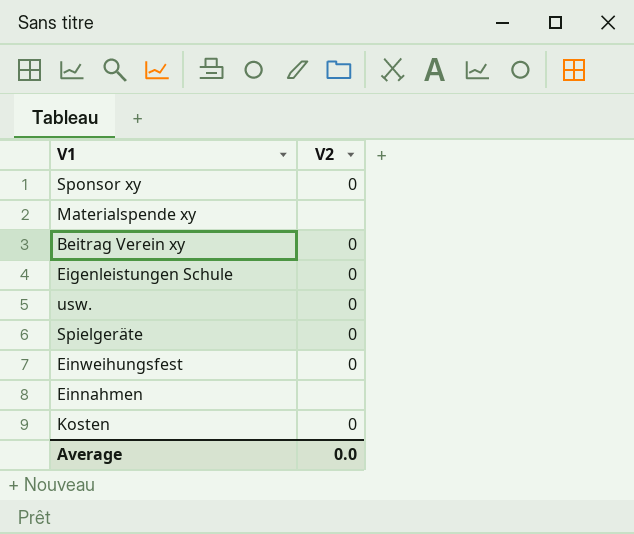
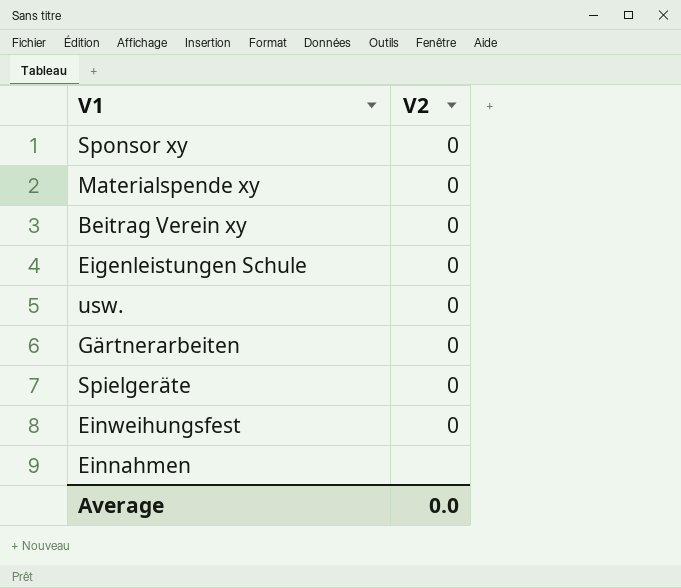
row Kosten: 0 -> none
Materialspende xy | V2: none -> 0
row Gärtnerarbeiten: none -> 0

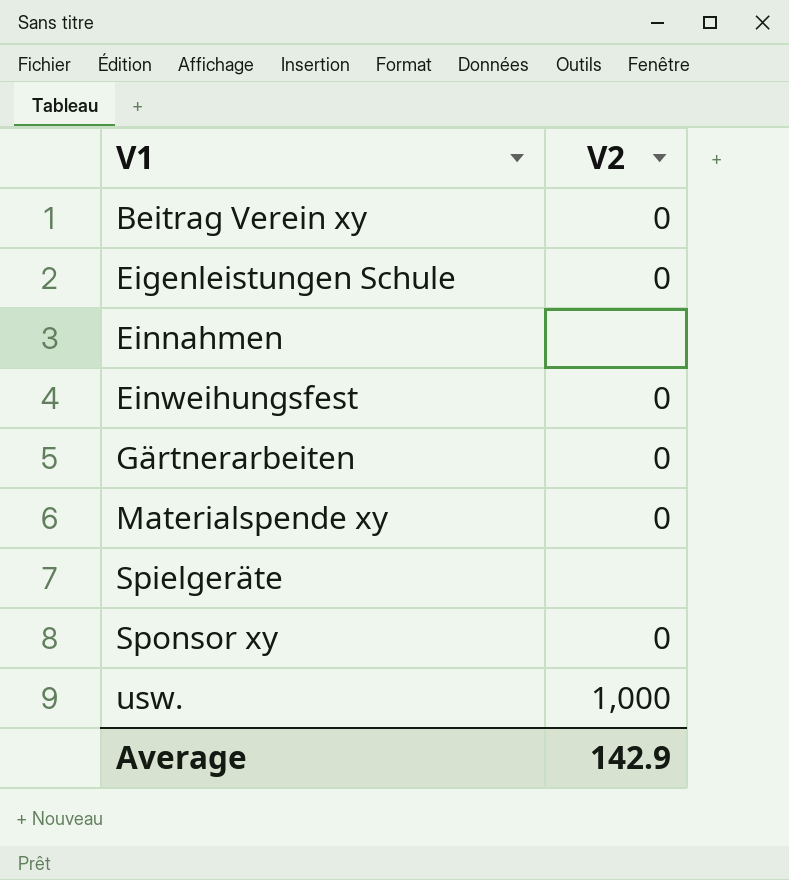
row order: none -> V1 ascending
Spielgeräte | V2: 0 -> none
usw. | V2: 0 -> 1,000
Average | V2: 0.0 -> 142.9

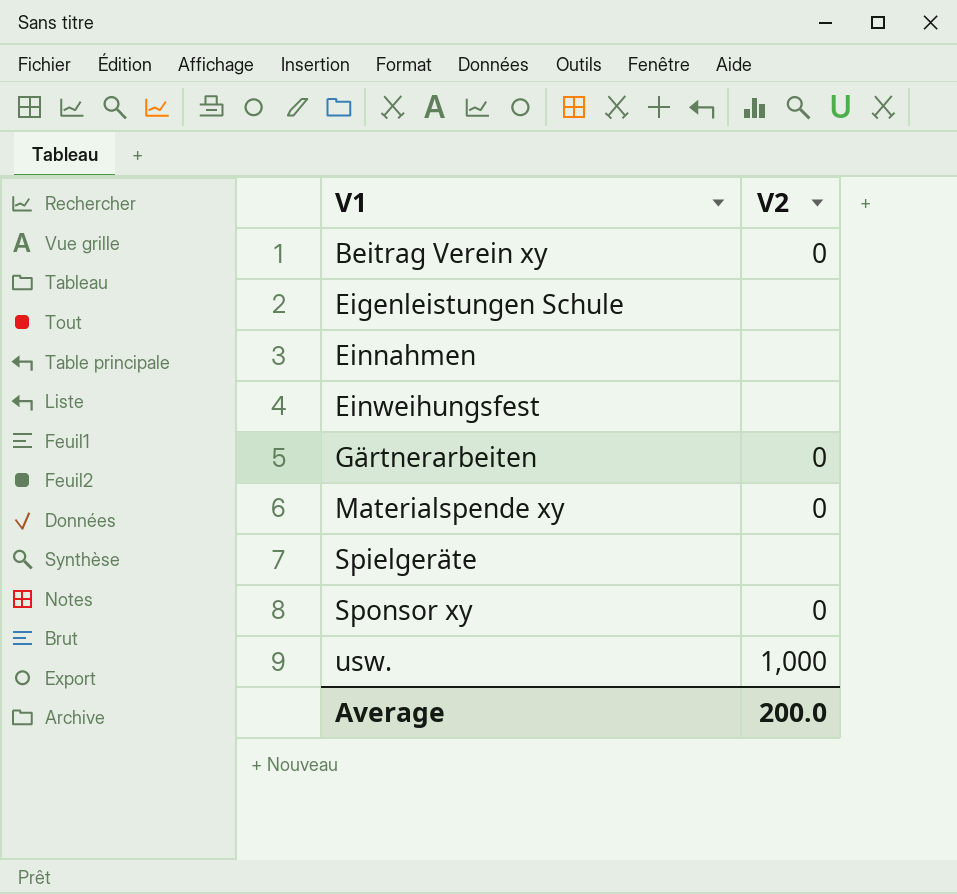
Eigenleistungen Schule | V2: 0 -> none
Einweihungsfest | V2: 0 -> none
Average | V2: 142.9 -> 200.0

